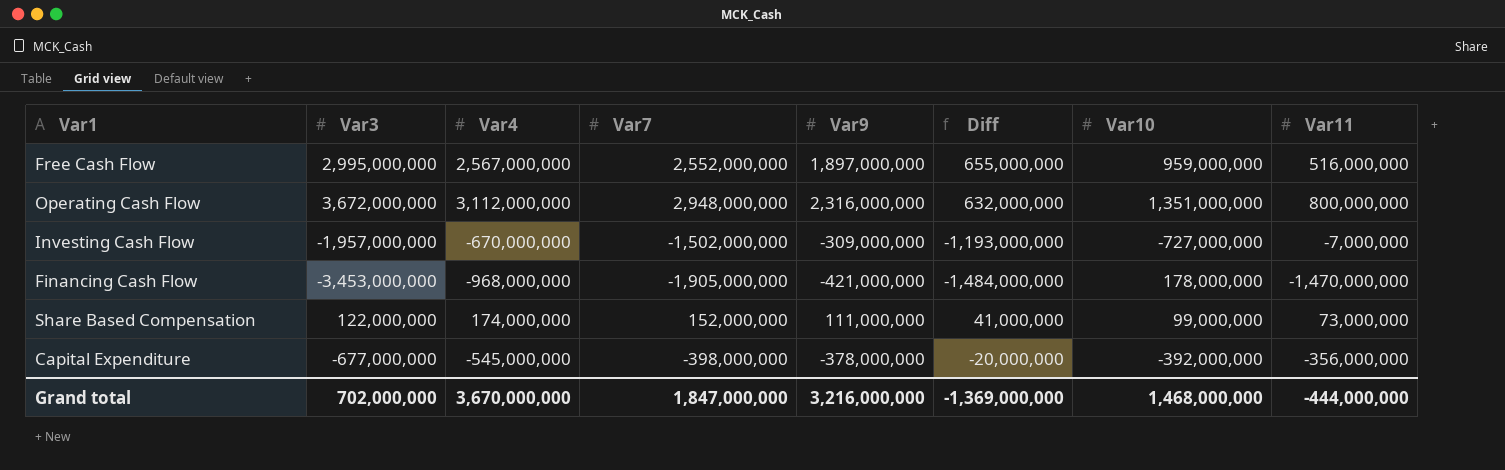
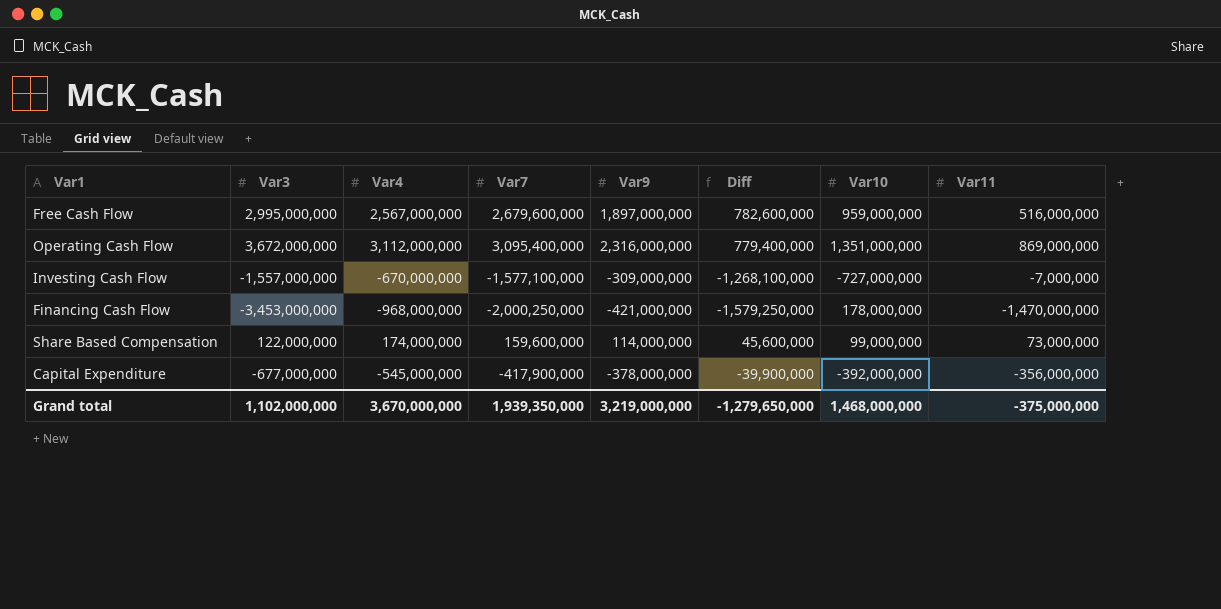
Free Cash Flow | Var7: 2,552,000,000 -> 2,679,600,000
Free Cash Flow | Diff: 655,000,000 -> 782,600,000
Operating Cash Flow | Var7: 2,948,000,000 -> 3,095,400,000
Operating Cash Flow | Diff: 632,000,000 -> 779,400,000
Operating Cash Flow | Var11: 800,000,000 -> 869,000,000
Investing Cash Flow | Var3: -1,957,000,000 -> -1,557,000,000
Investing Cash Flow | Var7: -1,502,000,000 -> -1,577,100,000
Investing Cash Flow | Diff: -1,193,000,000 -> -1,268,100,000
Financing Cash Flow | Var7: -1,905,000,000 -> -2,000,250,000
Financing Cash Flow | Diff: -1,484,000,000 -> -1,579,250,000
Share Based Compensation | Var7: 152,000,000 -> 159,600,000
Share Based Compensation | Var9: 111,000,000 -> 114,000,000
Share Based Compensation | Diff: 41,000,000 -> 45,600,000
Capital Expenditure | Var7: -398,000,000 -> -417,900,000
Capital Expenditure | Diff: -20,000,000 -> -39,900,000
Grand total | Var3: 702,000,000 -> 1,102,000,000
Grand total | Var7: 1,847,000,000 -> 1,939,350,000
Grand total | Var9: 3,216,000,000 -> 3,219,000,000
Grand total | Diff: -1,369,000,000 -> -1,279,650,000
Grand total | Var11: -444,000,000 -> -375,000,000

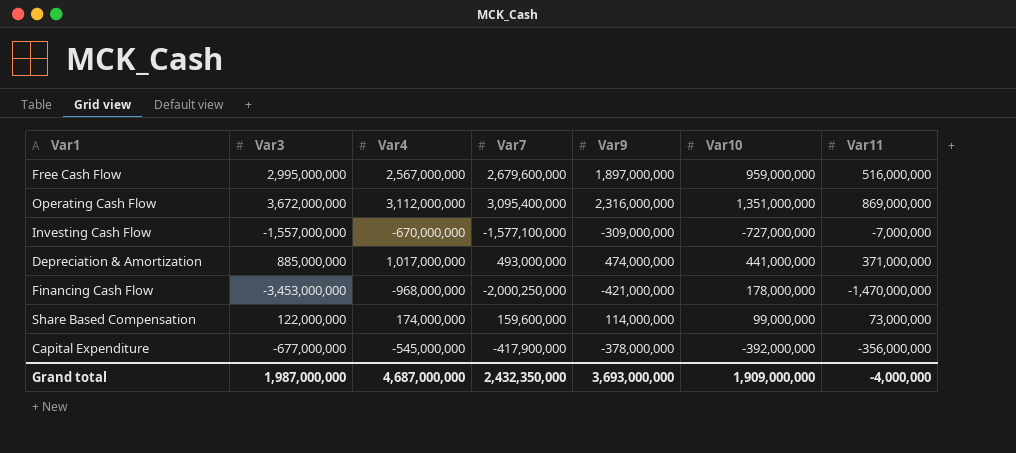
column Diff | formula: [Var7] - [Var9] -> none
row Depreciation & Amortization: none -> 885,000,000 | 1,017,000,000 | 493,000,000 | 474,000,000 | 441,000,000 | 371,000,000
Grand total | Var3: 1,102,000,000 -> 1,987,000,000
Grand total | Var4: 3,670,000,000 -> 4,687,000,000
Grand total | Var7: 1,939,350,000 -> 2,432,350,000
Grand total | Var9: 3,219,000,000 -> 3,693,000,000
Grand total | Var10: 1,468,000,000 -> 1,909,000,000
Grand total | Var11: -375,000,000 -> -4,000,000

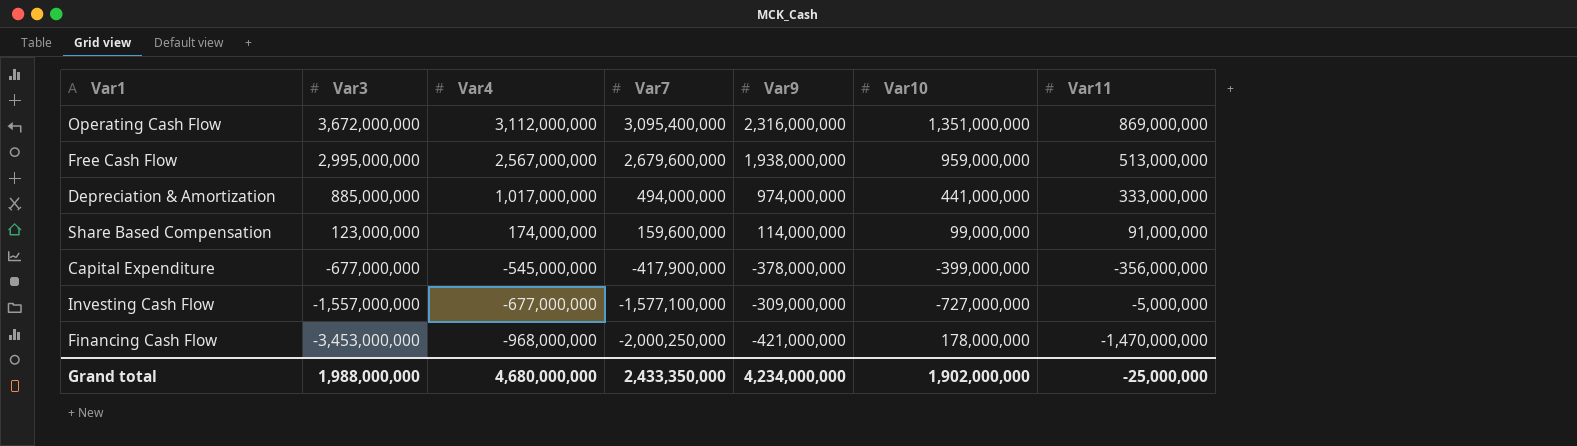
row order: none -> Var3 descending
Free Cash Flow | Var9: 1,897,000,000 -> 1,938,000,000
Free Cash Flow | Var11: 516,000,000 -> 513,000,000
Depreciation & Amortization | Var7: 493,000,000 -> 494,000,000
Depreciation & Amortization | Var9: 474,000,000 -> 974,000,000
Depreciation & Amortization | Var11: 371,000,000 -> 333,000,000
Share Based Compensation | Var3: 122,000,000 -> 123,000,000
Share Based Compensation | Var11: 73,000,000 -> 91,000,000
Capital Expenditure | Var10: -392,000,000 -> -399,000,000
Investing Cash Flow | Var4: -670,000,000 -> -677,000,000
Investing Cash Flow | Var11: -7,000,000 -> -5,000,000
Grand total | Var3: 1,987,000,000 -> 1,988,000,000
Grand total | Var4: 4,687,000,000 -> 4,680,000,000
Grand total | Var7: 2,432,350,000 -> 2,433,350,000
Grand total | Var9: 3,693,000,000 -> 4,234,000,000
Grand total | Var10: 1,909,000,000 -> 1,902,000,000
Grand total | Var11: -4,000,000 -> -25,000,000

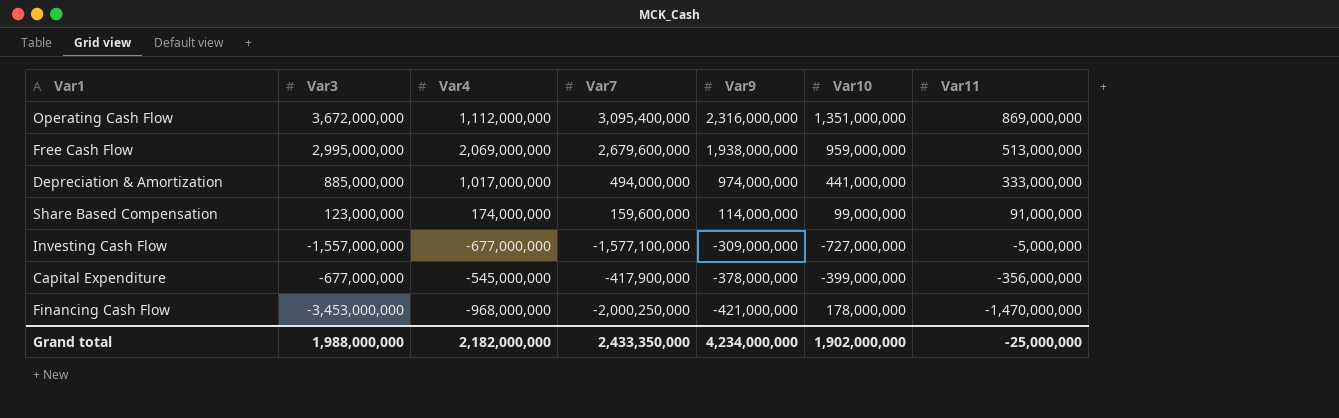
row order: Var3 descending -> Var9 descending
Operating Cash Flow | Var4: 3,112,000,000 -> 1,112,000,000
Free Cash Flow | Var4: 2,567,000,000 -> 2,069,000,000
Grand total | Var4: 4,680,000,000 -> 2,182,000,000

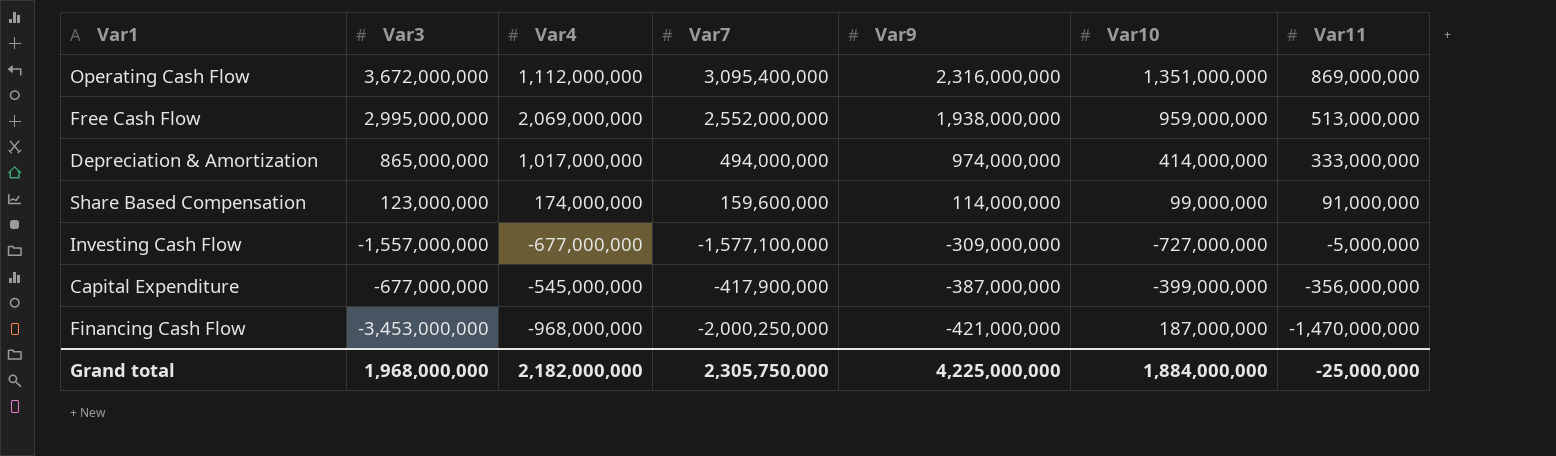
Free Cash Flow | Var7: 2,679,600,000 -> 2,552,000,000
Depreciation & Amortization | Var3: 885,000,000 -> 865,000,000
Depreciation & Amortization | Var10: 441,000,000 -> 414,000,000
Capital Expenditure | Var9: -378,000,000 -> -387,000,000
Financing Cash Flow | Var10: 178,000,000 -> 187,000,000
Grand total | Var3: 1,988,000,000 -> 1,968,000,000
Grand total | Var7: 2,433,350,000 -> 2,305,750,000
Grand total | Var9: 4,234,000,000 -> 4,225,000,000
Grand total | Var10: 1,902,000,000 -> 1,884,000,000

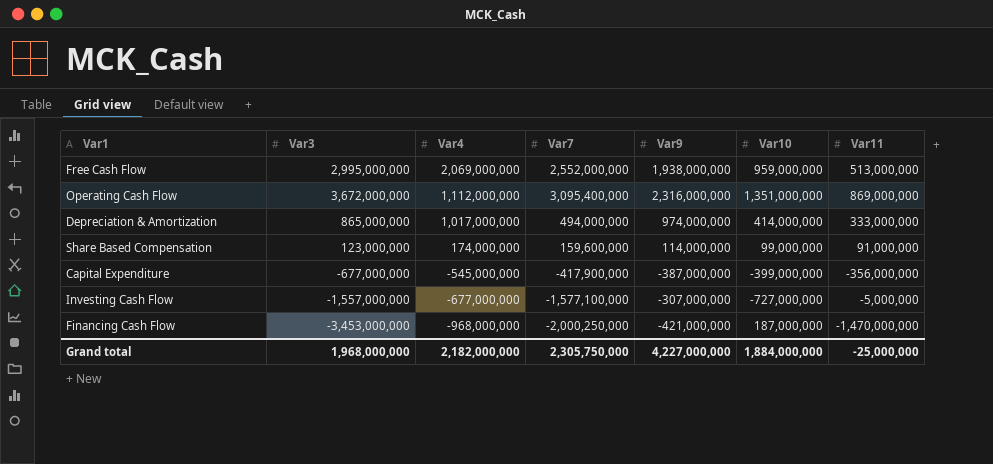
row order: Var9 descending -> Var4 descending
Investing Cash Flow | Var9: -309,000,000 -> -307,000,000
Grand total | Var9: 4,225,000,000 -> 4,227,000,000

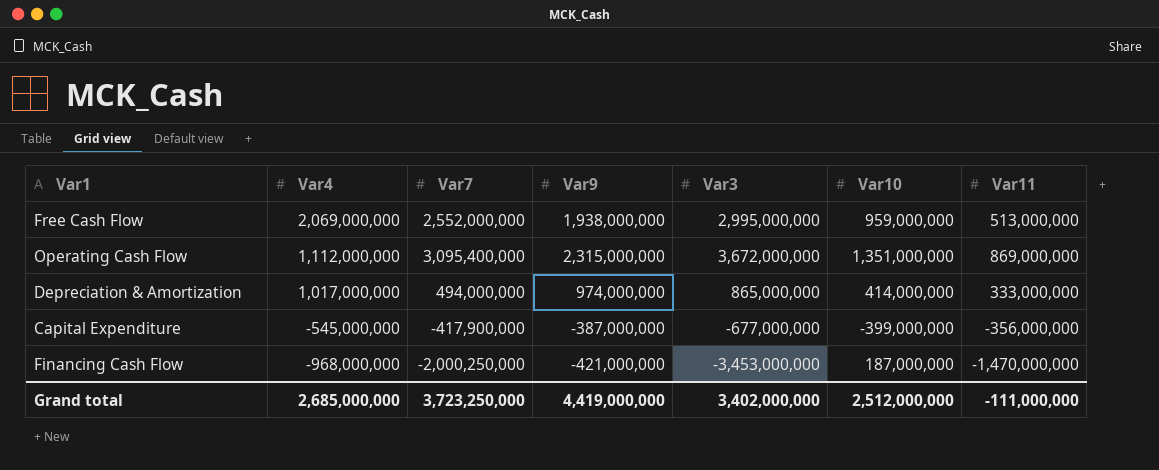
column Var3 | position: 2 -> 5
row Share Based Compensation: 123,000,000 | 174,000,000 | 159,600,000 | 114,000,000 | 99,000,000 | 91,000,000 -> none
row Investing Cash Flow: -1,557,000,000 | -677,000,000 | -1,577,100,000 | -307,000,000 | -727,000,000 | -5,000,000 -> none
Operating Cash Flow | Var9: 2,316,000,000 -> 2,315,000,000
Grand total | Var4: 2,182,000,000 -> 2,685,000,000
Grand total | Var7: 2,305,750,000 -> 3,723,250,000
Grand total | Var9: 4,227,000,000 -> 4,419,000,000
Grand total | Var3: 1,968,000,000 -> 3,402,000,000
Grand total | Var10: 1,884,000,000 -> 2,512,000,000
Grand total | Var11: -25,000,000 -> -111,000,000

